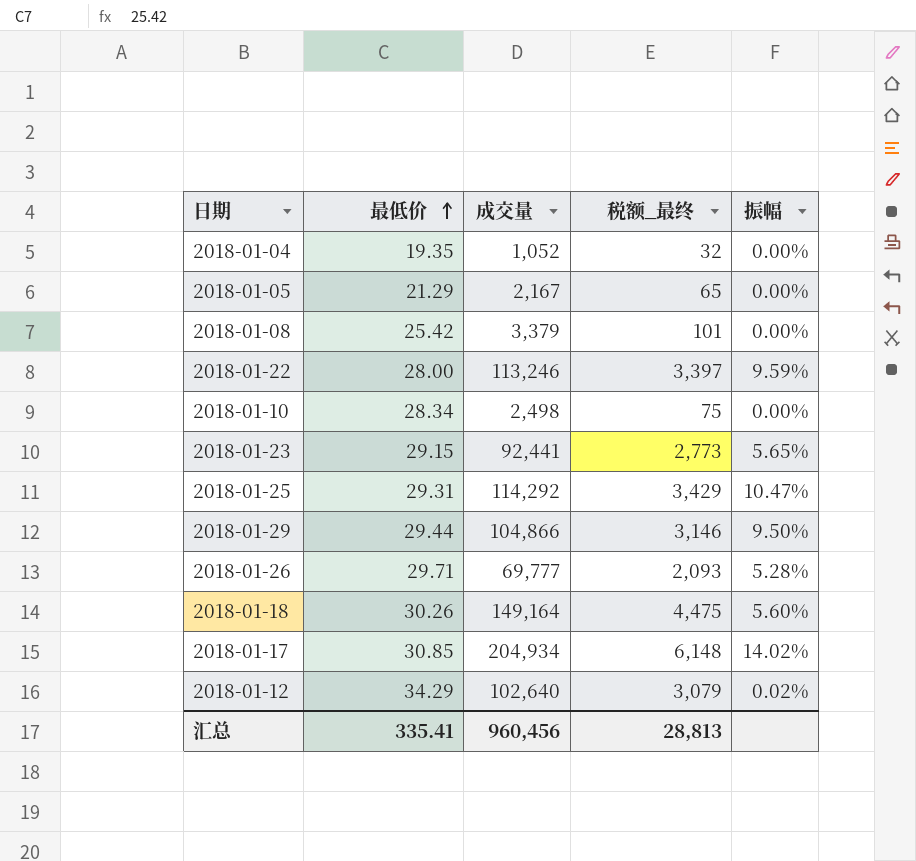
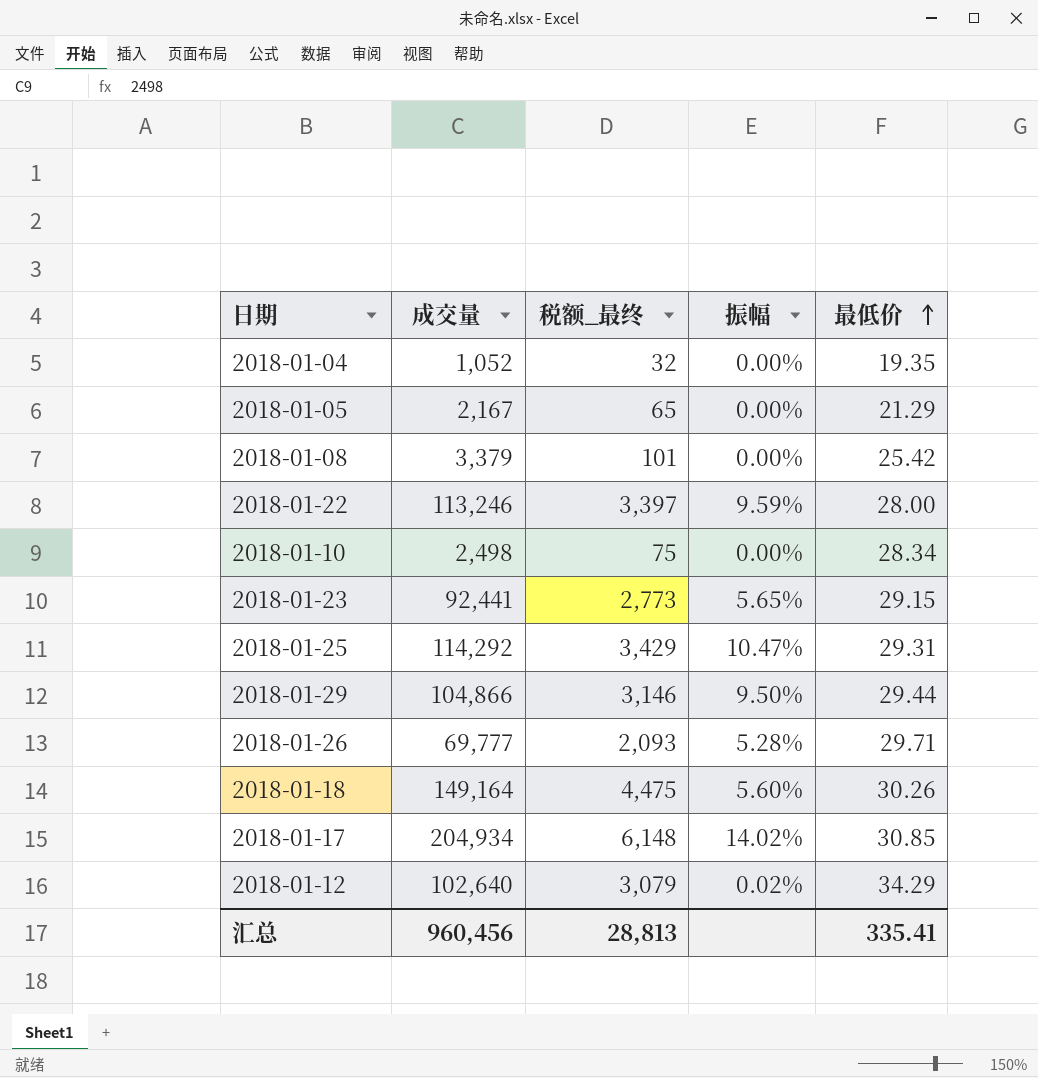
column 最低价 | position: 2 -> 5

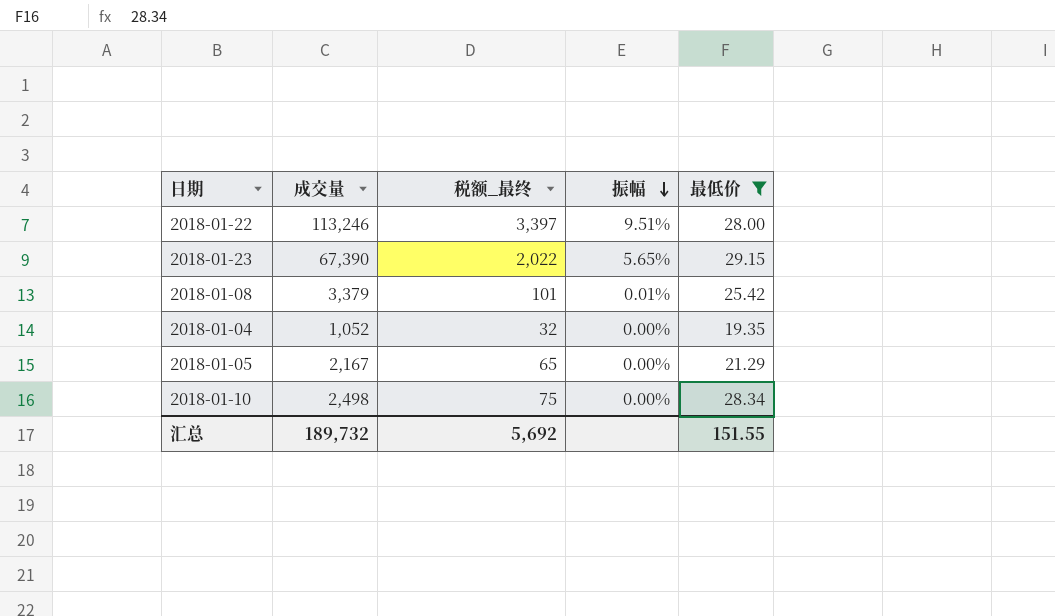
filter: none -> 最低价 <= 29.15
row order: 最低价 ascending -> 振幅 descending
2018-01-22 | 振幅: 9.59% -> 9.51%
2018-01-23 | 成交量: 92,441 -> 67,390
2018-01-23 | 税额_最终: 2,773 -> 2,022
2018-01-08 | 振幅: 0.00% -> 0.01%
汇总 | 成交量: 960,456 -> 189,732
汇总 | 税额_最终: 28,813 -> 5,692
汇总 | 最低价: 335.41 -> 151.55

